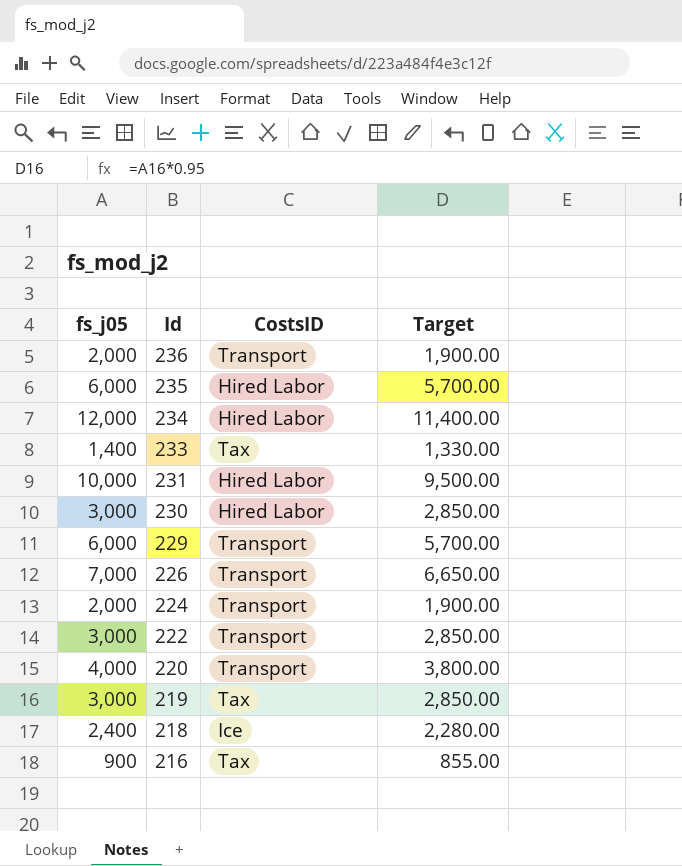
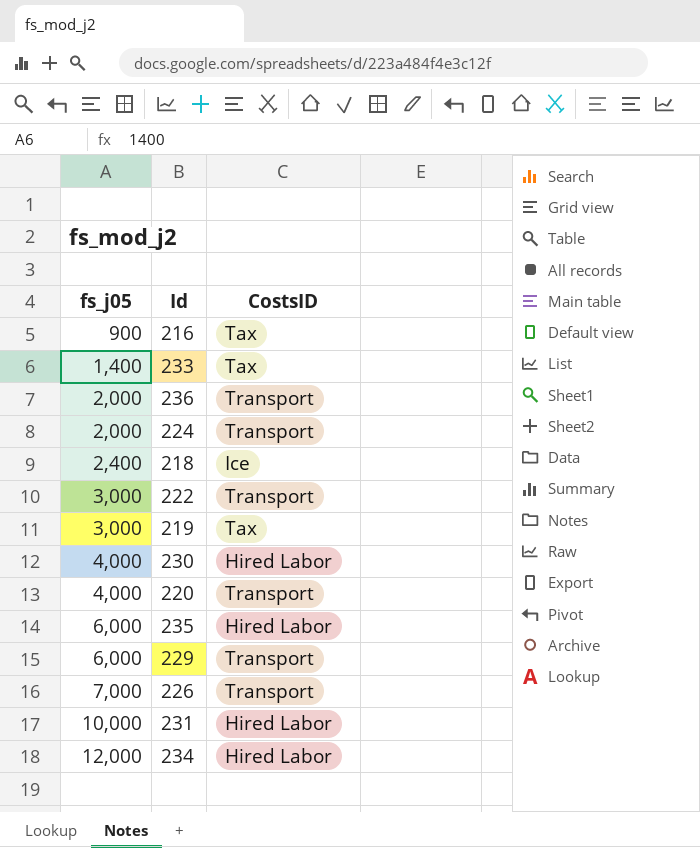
row order: Id descending -> fs_j05 ascending
column Target | formula: [fs_j05] * 0.95 -> none
230 | fs_j05: 3,000 -> 4,000

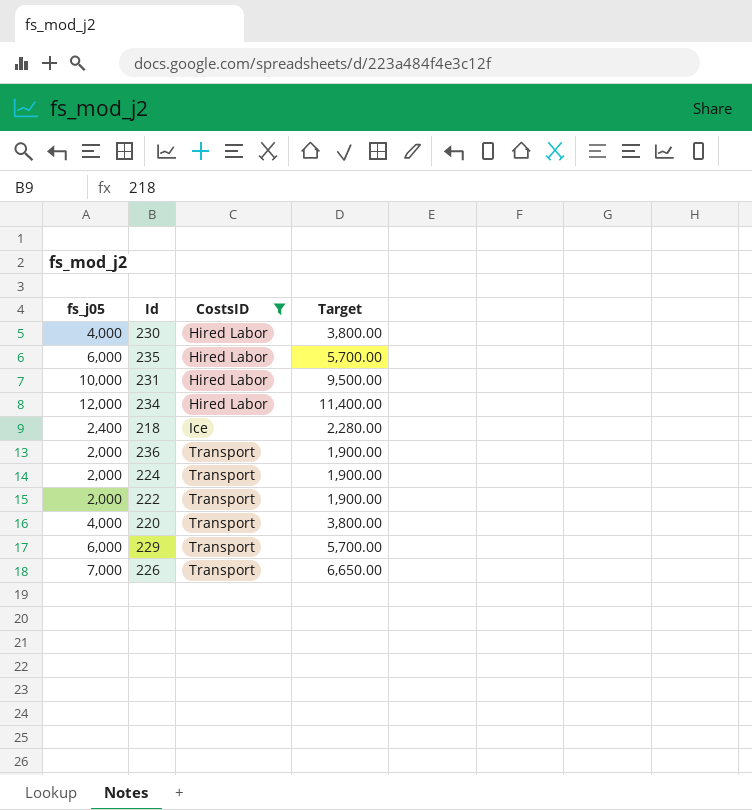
filter: none -> CostsID != Tax
row order: fs_j05 ascending -> CostsID ascending
column Target | formula: none -> [fs_j05] * 0.95
222 | fs_j05: 3,000 -> 2,000

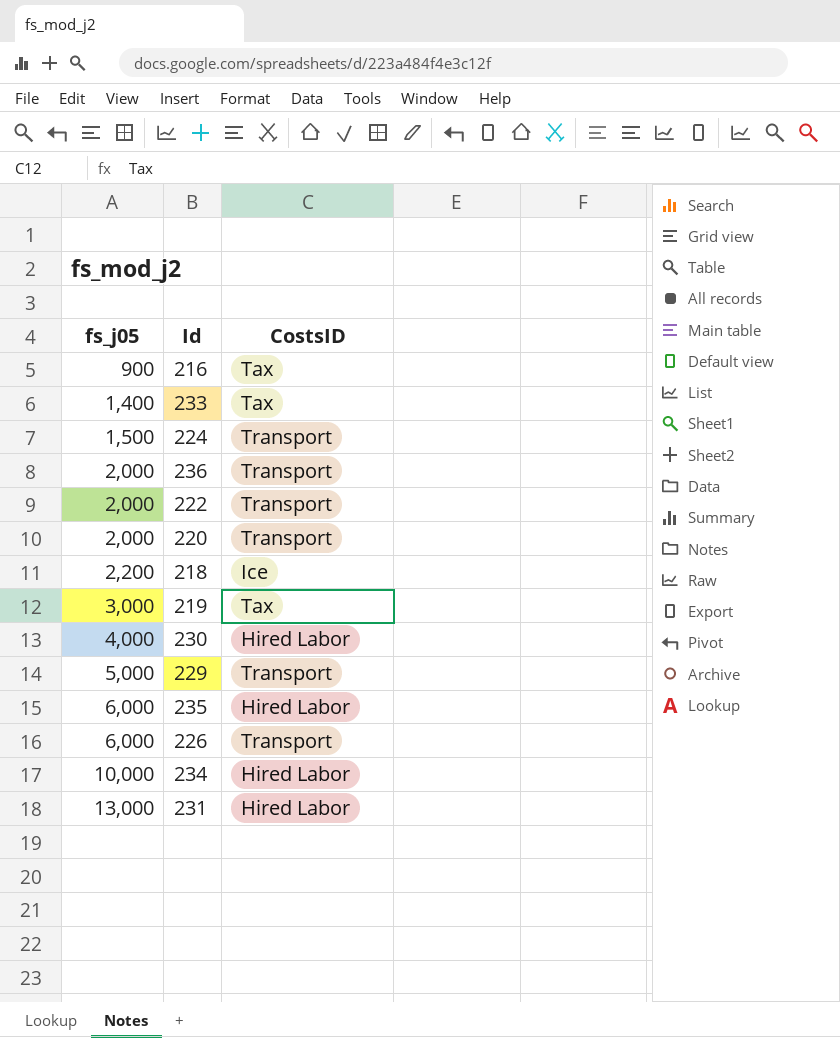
filter: CostsID != Tax -> none
row order: CostsID ascending -> fs_j05 ascending
column Target | formula: [fs_j05] * 0.95 -> none
224 | fs_j05: 2,000 -> 1,500
220 | fs_j05: 4,000 -> 2,000
218 | fs_j05: 2,400 -> 2,200
229 | fs_j05: 6,000 -> 5,000
226 | fs_j05: 7,000 -> 6,000
234 | fs_j05: 12,000 -> 10,000
231 | fs_j05: 10,000 -> 13,000

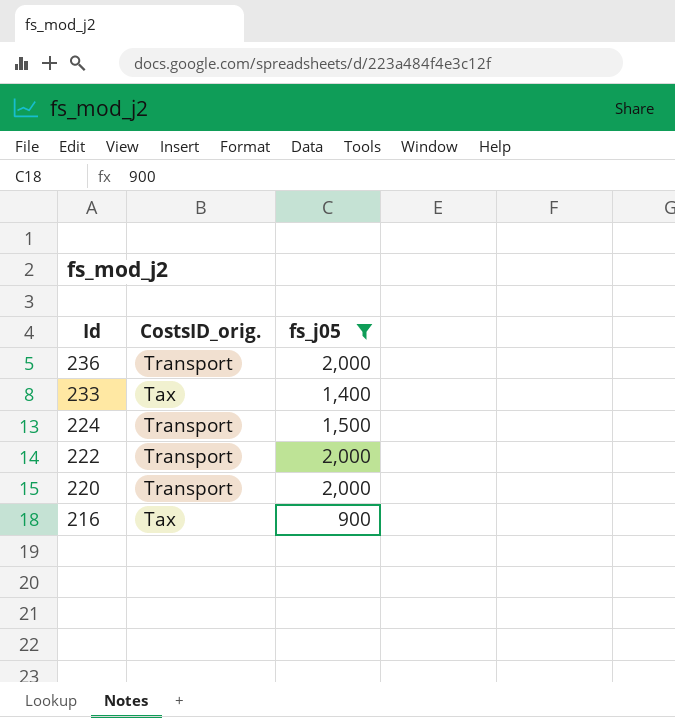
filter: none -> fs_j05 <= 2,000
row order: fs_j05 ascending -> Id descending
column name: CostsID -> CostsID_orig.
column fs_j05 | position: 1 -> 3

